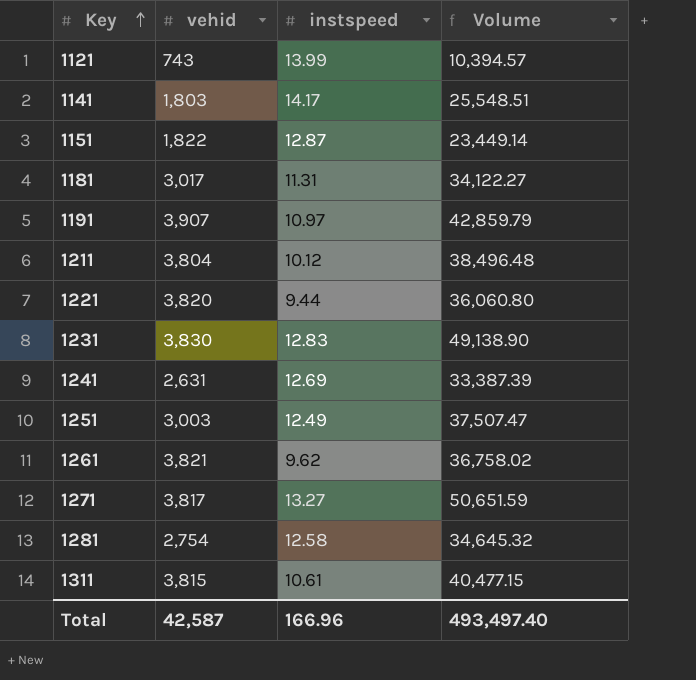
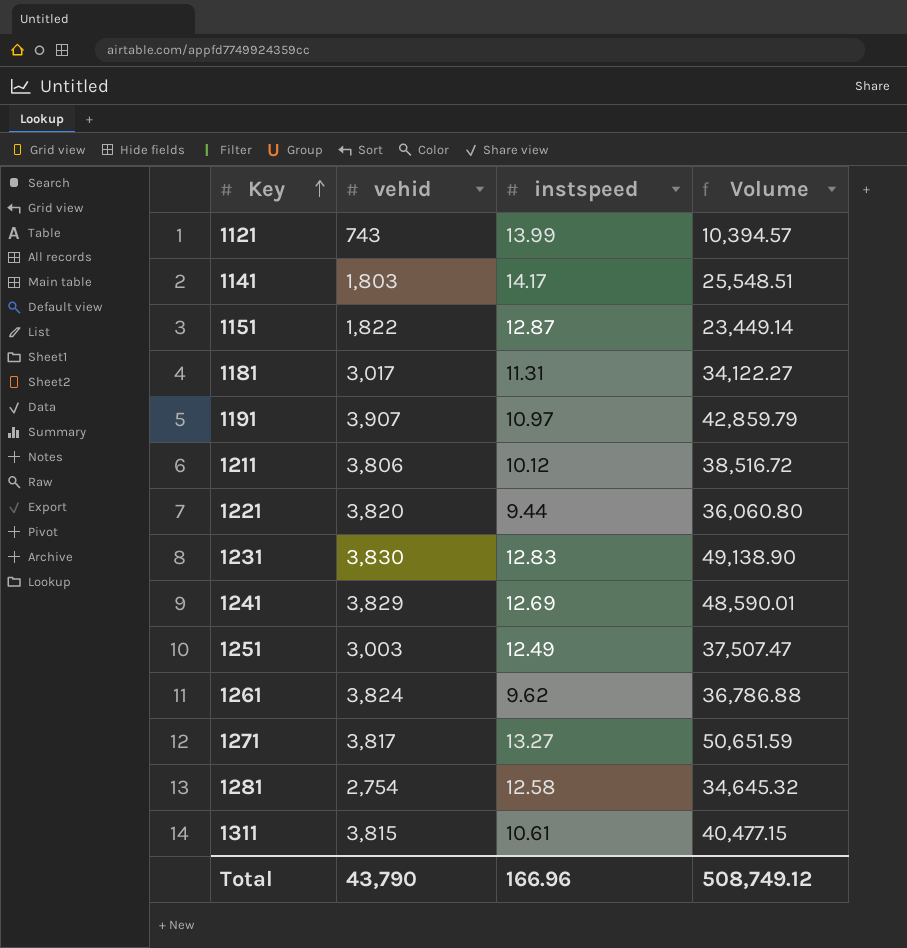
1211 | vehid: 3,804 -> 3,806
1211 | Volume: 38,496.48 -> 38,516.72
1241 | vehid: 2,631 -> 3,829
1241 | Volume: 33,387.39 -> 48,590.01
1261 | vehid: 3,821 -> 3,824
1261 | Volume: 36,758.02 -> 36,786.88
Total | vehid: 42,587 -> 43,790
Total | Volume: 493,497.40 -> 508,749.12

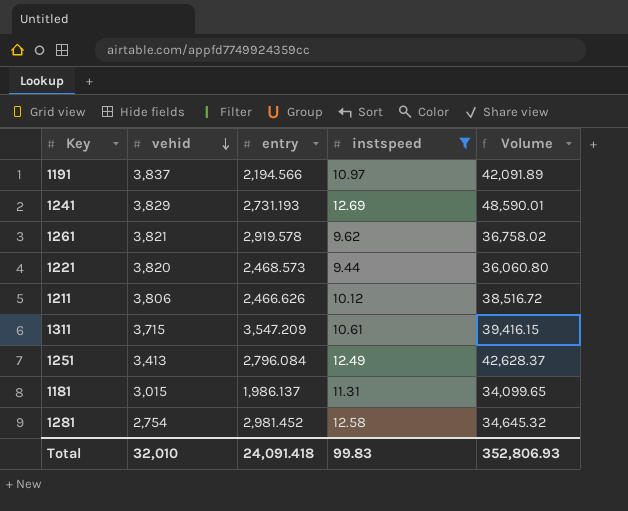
filter: none -> instspeed <= 12.69
row order: Key ascending -> vehid descending
column entry | position: none -> 3
1191 | vehid: 3,907 -> 3,837
1191 | Volume: 42,859.79 -> 42,091.89
1261 | vehid: 3,824 -> 3,821
1261 | Volume: 36,786.88 -> 36,758.02
1311 | vehid: 3,815 -> 3,715
1311 | Volume: 40,477.15 -> 39,416.15
1251 | vehid: 3,003 -> 3,413
1251 | Volume: 37,507.47 -> 42,628.37
1181 | vehid: 3,017 -> 3,015
1181 | Volume: 34,122.27 -> 34,099.65
Total | vehid: 43,790 -> 32,010
Total | instspeed: 166.96 -> 99.83
Total | Volume: 508,749.12 -> 352,806.93

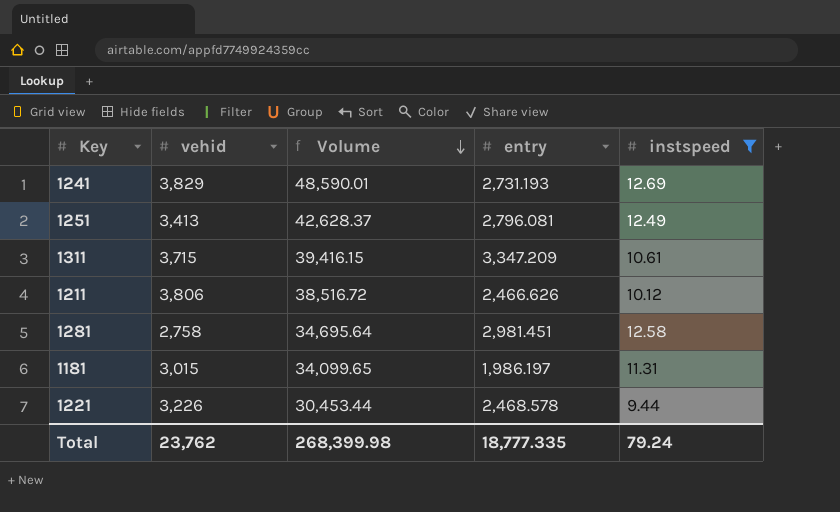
row order: vehid descending -> Volume descending
column Volume | position: 5 -> 3
row 1191: 3,837 | 2,194.566 | 10.97 | 42,091.89 -> none
row 1261: 3,821 | 2,919.578 | 9.62 | 36,758.02 -> none
1251 | entry: 2,796.084 -> 2,796.081
1311 | entry: 3,547.209 -> 3,347.209
1281 | vehid: 2,754 -> 2,758
1281 | Volume: 34,645.32 -> 34,695.64
1281 | entry: 2,981.452 -> 2,981.451
1181 | entry: 1,986.137 -> 1,986.197
1221 | vehid: 3,820 -> 3,226
1221 | Volume: 36,060.80 -> 30,453.44
1221 | entry: 2,468.573 -> 2,468.578
Total | vehid: 32,010 -> 23,762
Total | Volume: 352,806.93 -> 268,399.98
Total | entry: 24,091.418 -> 18,777.335
Total | instspeed: 99.83 -> 79.24

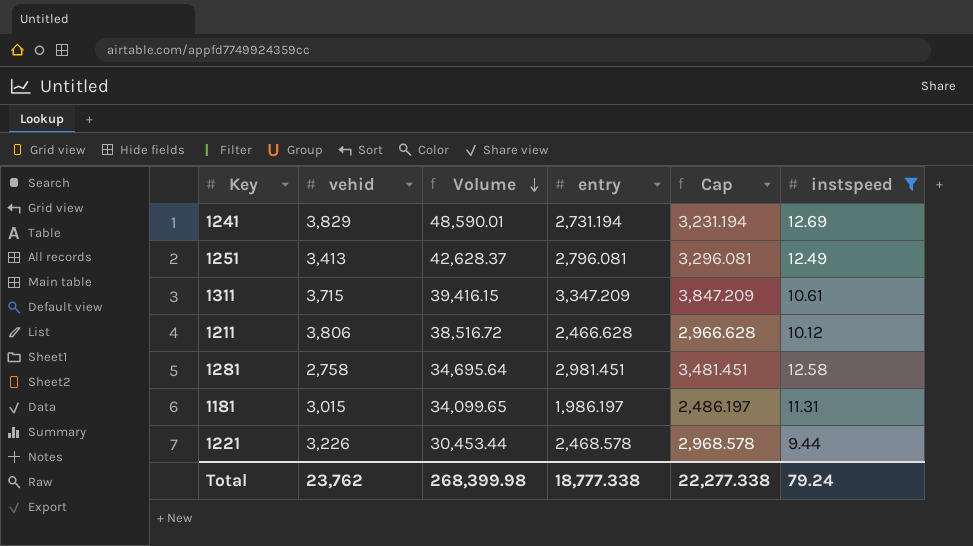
column Cap | formula: none -> [entry] + 500
1241 | entry: 2,731.193 -> 2,731.194
1211 | entry: 2,466.626 -> 2,466.628
Total | entry: 18,777.335 -> 18,777.338

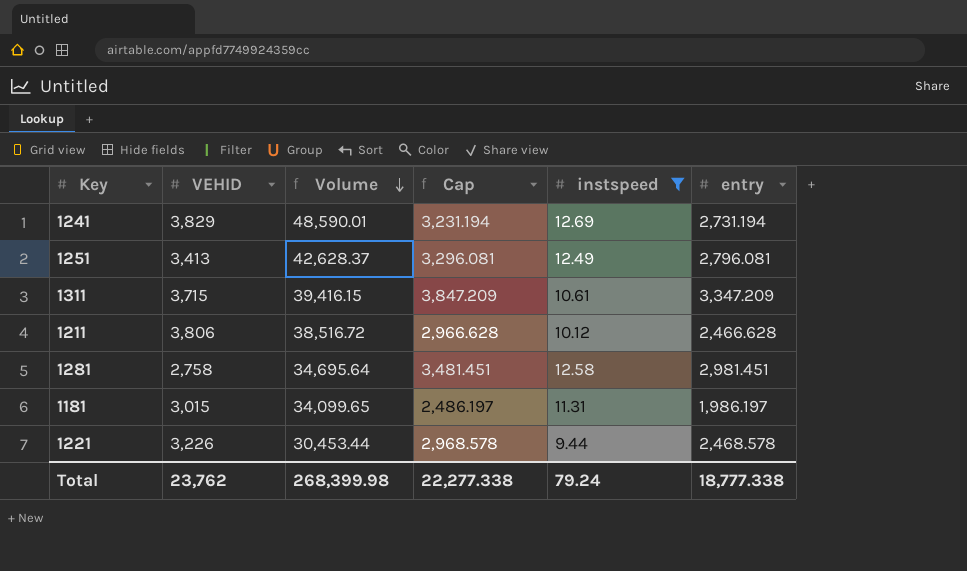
column name: vehid -> VEHID
column entry | position: 4 -> 6

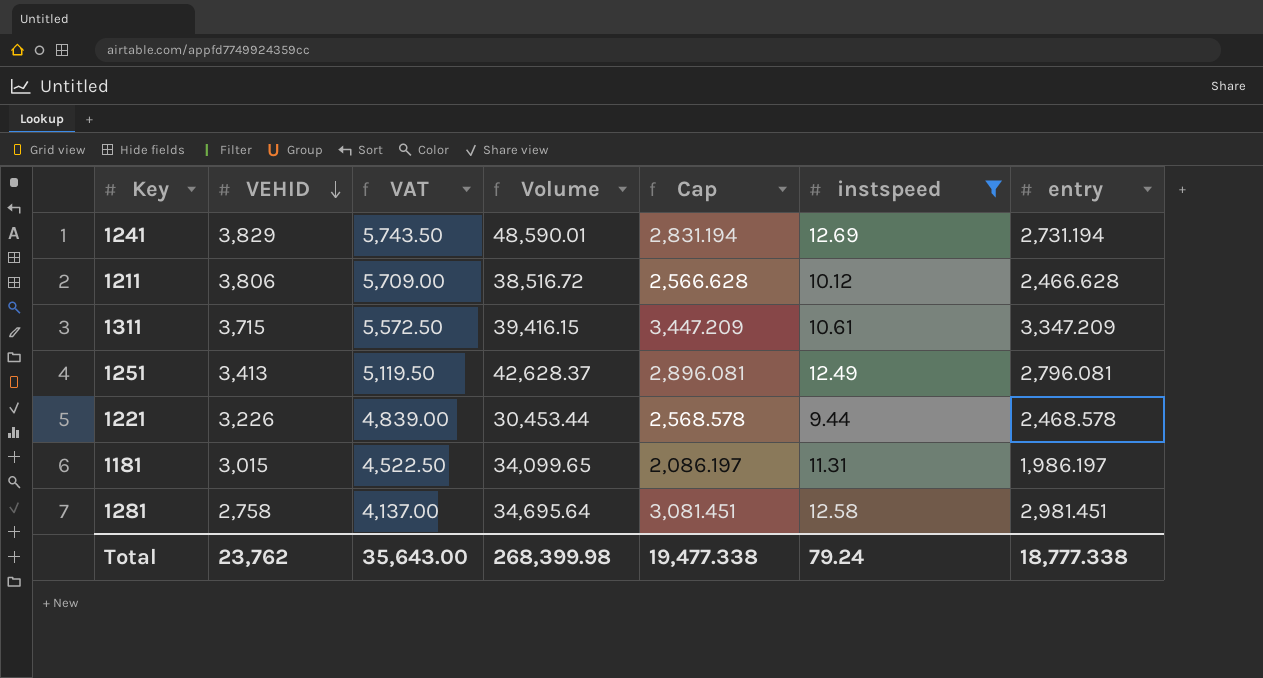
row order: Volume descending -> VEHID descending
column VAT | formula: none -> [VEHID] * 1.5
column Cap | formula: [entry] + 500 -> [entry] + 100
Total | Cap: 22,277.338 -> 19,477.338

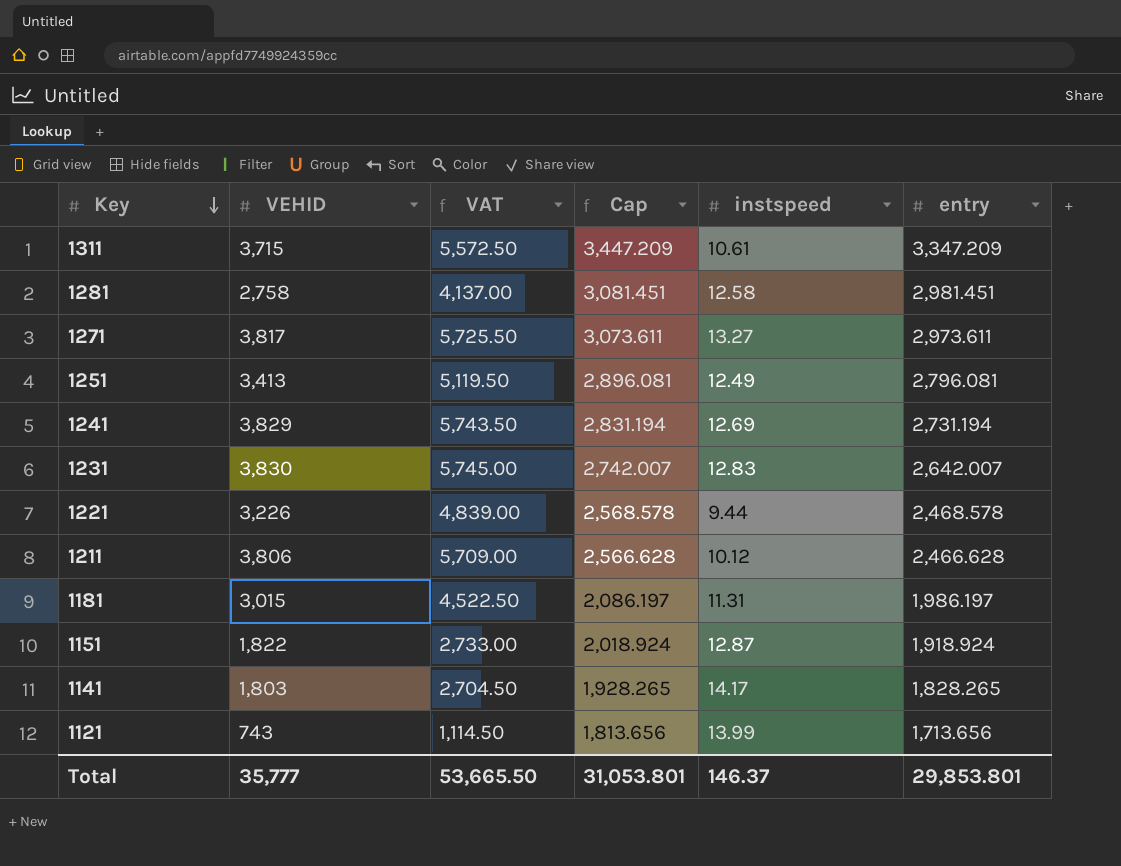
filter: instspeed <= 12.69 -> none
row order: VEHID descending -> Key descending
column Volume | formula: [VEHID] * [instspeed] -> none
Total | VEHID: 23,762 -> 35,777
Total | VAT: 35,643.00 -> 53,665.50
Total | Cap: 19,477.338 -> 31,053.801
Total | instspeed: 79.24 -> 146.37
Total | entry: 18,777.338 -> 29,853.801

